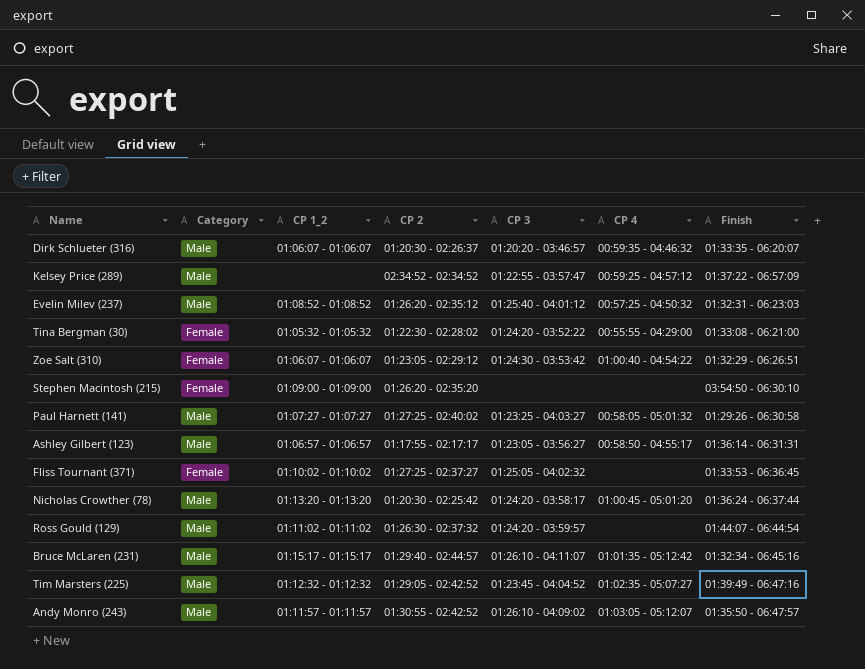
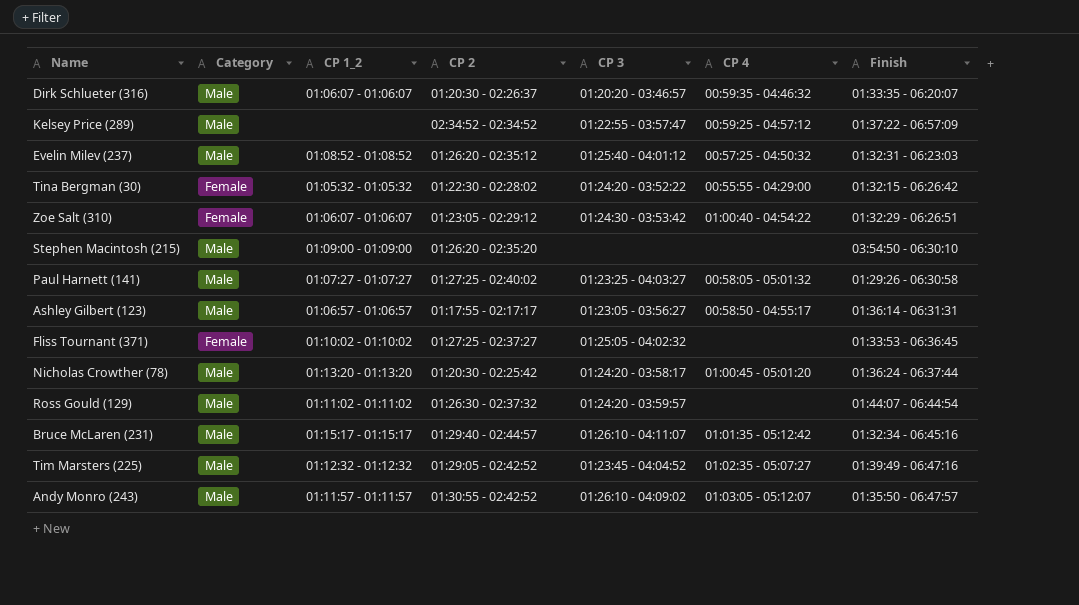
Tina Bergman (30) | Finish: 01:33:08 - 06:21:00 -> 01:32:15 - 06:26:42
Stephen Macintosh (215) | Category: Female -> Male

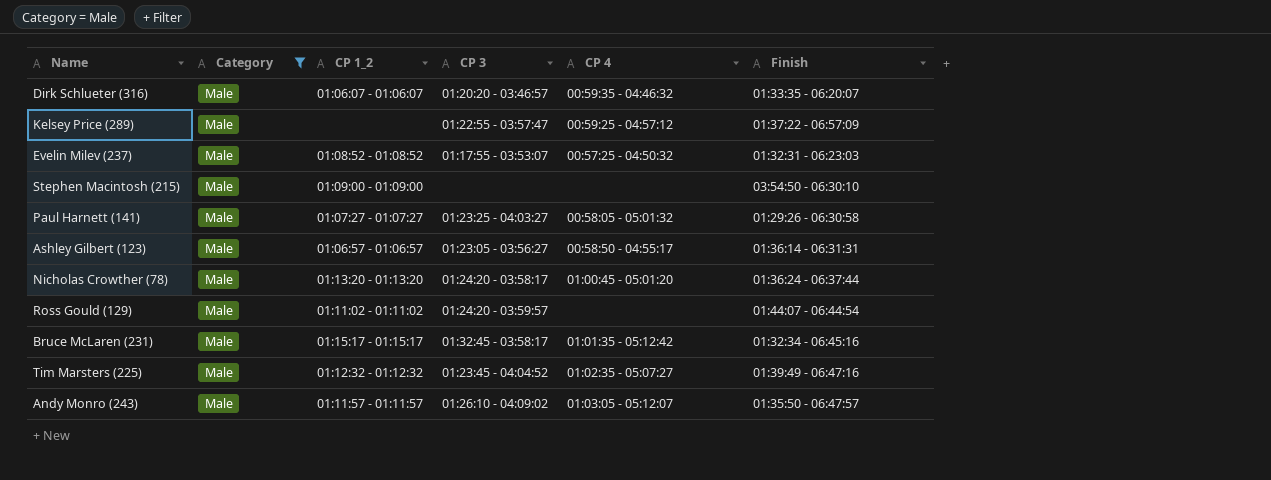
filter: none -> Category = Male
column CP 2 | position: 4 -> none
Evelin Milev (237) | CP 3: 01:25:40 - 04:01:12 -> 01:17:55 - 03:53:07
Bruce McLaren (231) | CP 3: 01:26:10 - 04:11:07 -> 01:32:45 - 03:58:17

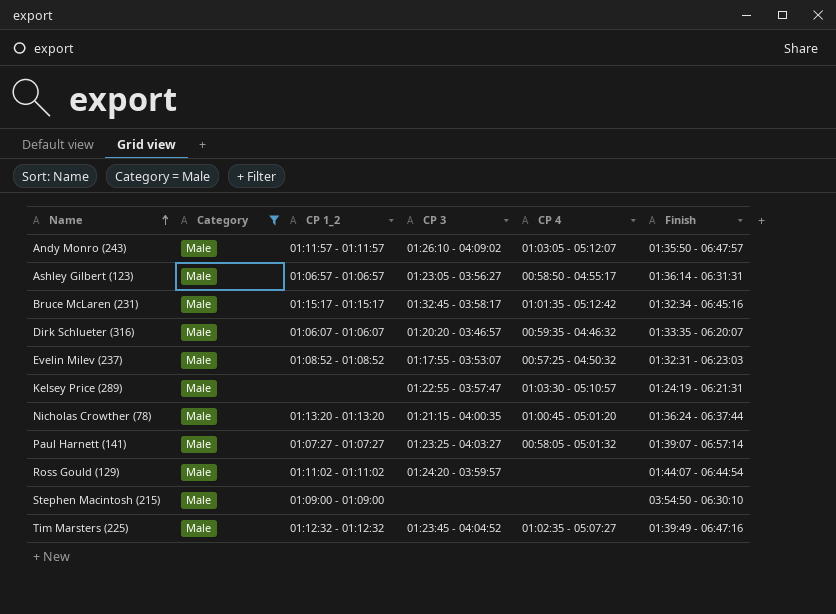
row order: none -> Name ascending
Kelsey Price (289) | CP 4: 00:59:25 - 04:57:12 -> 01:03:30 - 05:10:57
Kelsey Price (289) | Finish: 01:37:22 - 06:57:09 -> 01:24:19 - 06:21:31
Nicholas Crowther (78) | CP 3: 01:24:20 - 03:58:17 -> 01:21:15 - 04:00:35
Paul Harnett (141) | Finish: 01:29:26 - 06:30:58 -> 01:39:07 - 06:57:14

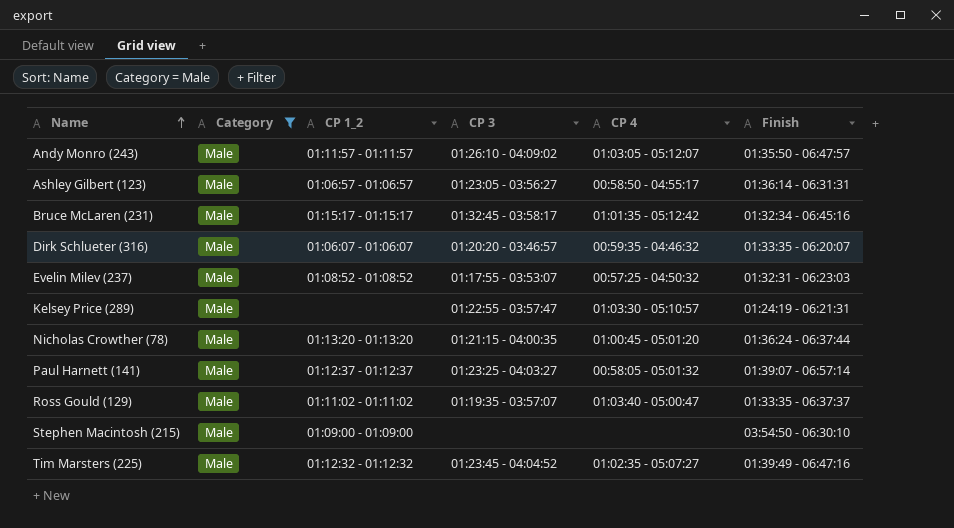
Paul Harnett (141) | CP 1_2: 01:07:27 - 01:07:27 -> 01:12:37 - 01:12:37
Ross Gould (129) | CP 3: 01:24:20 - 03:59:57 -> 01:19:35 - 03:57:07
Ross Gould (129) | CP 4: none -> 01:03:40 - 05:00:47
Ross Gould (129) | Finish: 01:44:07 - 06:44:54 -> 01:33:35 - 06:37:37

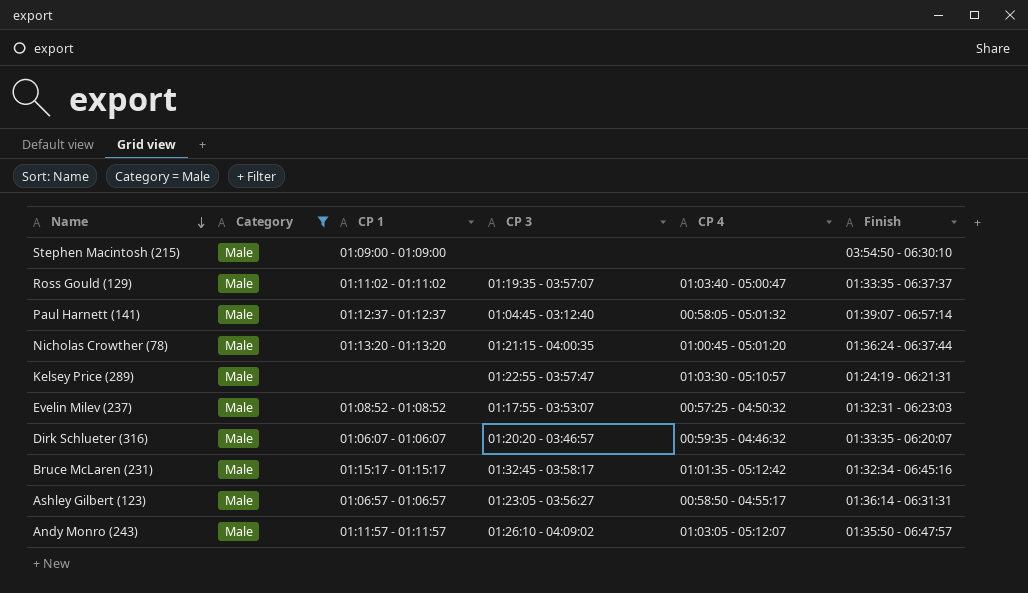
row order: Name ascending -> Name descending
column name: CP 1_2 -> CP 1
row Tim Marsters (225): Male | 01:12:32 - 01:12:32 | 01:23:45 - 04:04:52 | 01:02:35 - 05:07:27 | 01:39:49 - 06:47:16 -> none
Paul Harnett (141) | CP 3: 01:23:25 - 04:03:27 -> 01:04:45 - 03:12:40

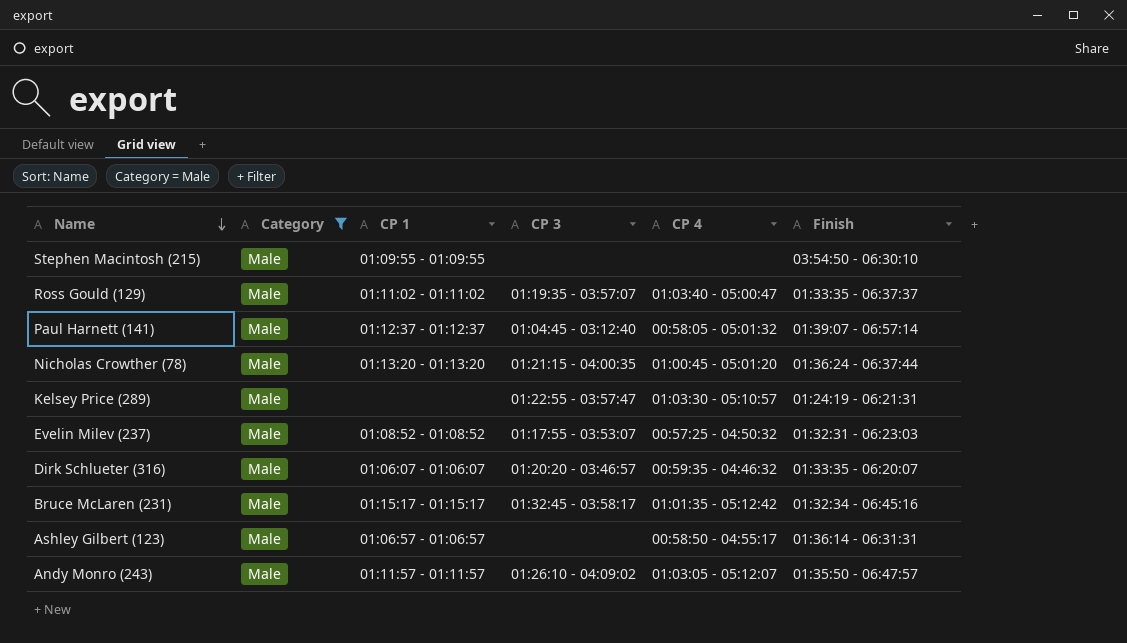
Stephen Macintosh (215) | CP 1: 01:09:00 - 01:09:00 -> 01:09:55 - 01:09:55
Ashley Gilbert (123) | CP 3: 01:23:05 - 03:56:27 -> none

